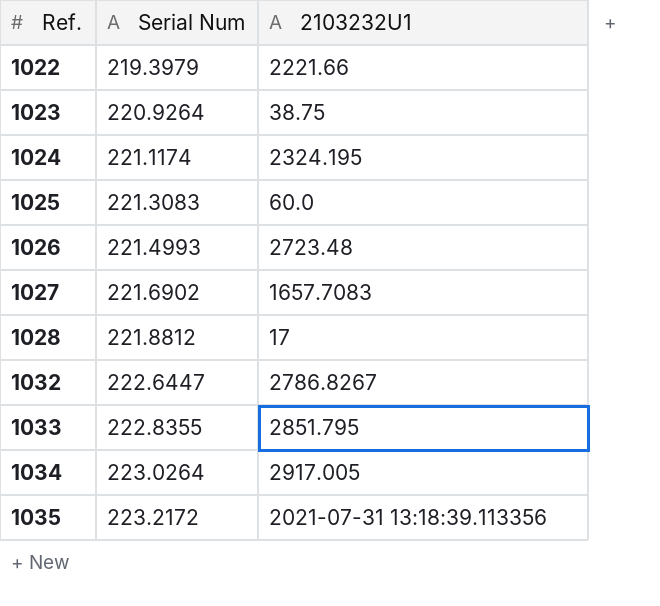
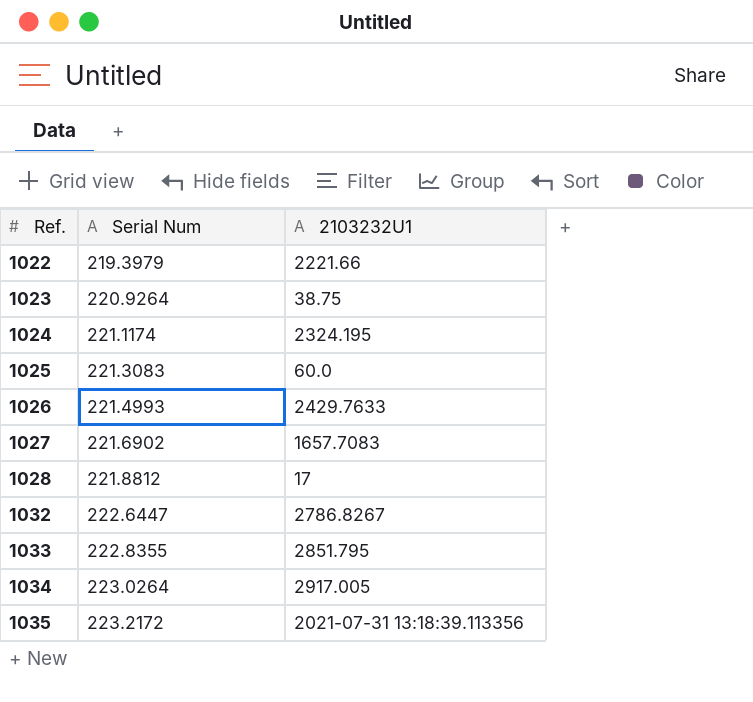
1026 | 2103232U1: 2723.48 -> 2429.7633

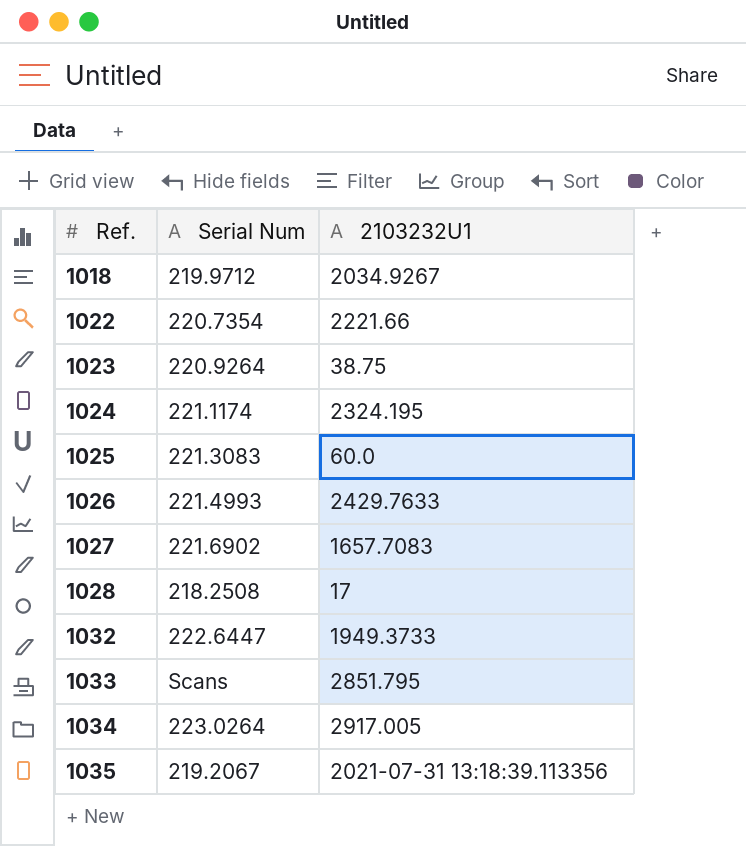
row 1018: none -> 219.9712 | 2034.9267
1022 | Serial Num: 219.3979 -> 220.7354
1028 | Serial Num: 221.8812 -> 218.2508
1032 | 2103232U1: 2786.8267 -> 1949.3733
1033 | Serial Num: 222.8355 -> Scans
1035 | Serial Num: 223.2172 -> 219.2067

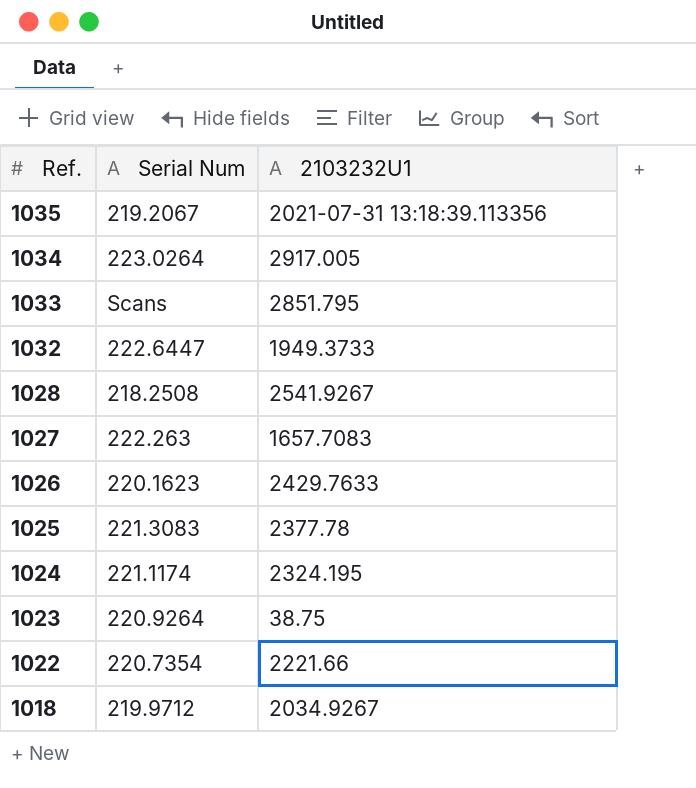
row order: Ref. ascending -> Ref. descending
1028 | 2103232U1: 17 -> 2541.9267
1027 | Serial Num: 221.6902 -> 222.263
1026 | Serial Num: 221.4993 -> 220.1623
1025 | 2103232U1: 60.0 -> 2377.78

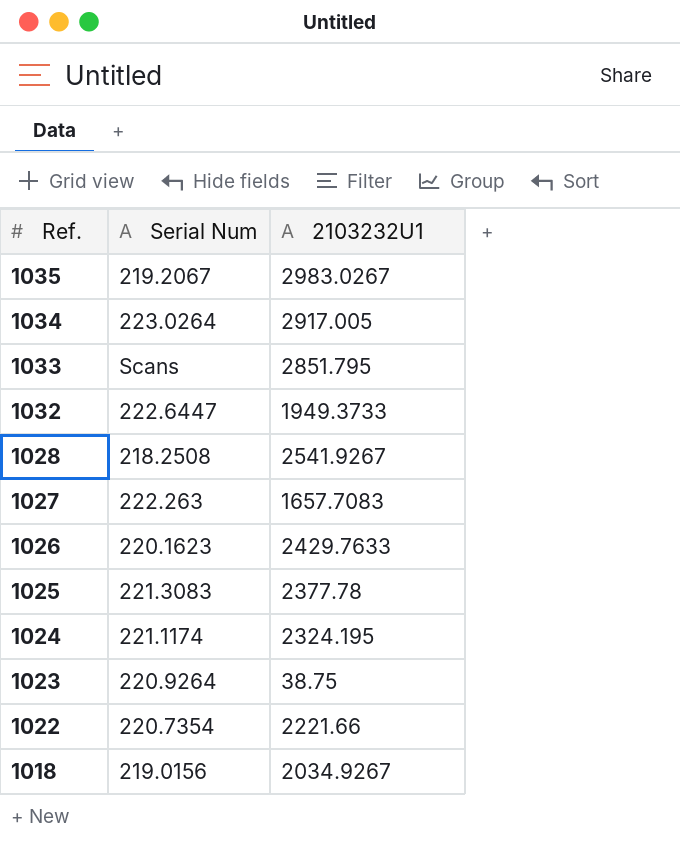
1035 | 2103232U1: 2021-07-31 13:18:39.113356 -> 2983.0267
1018 | Serial Num: 219.9712 -> 219.0156

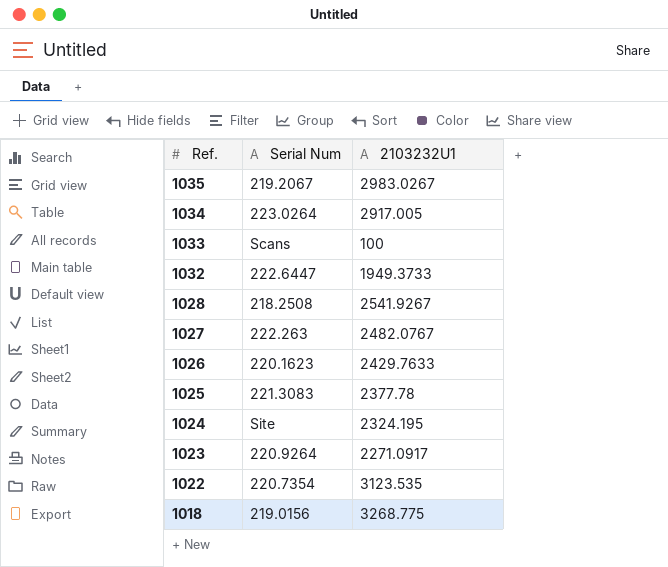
1033 | 2103232U1: 2851.795 -> 100
1027 | 2103232U1: 1657.7083 -> 2482.0767
1024 | Serial Num: 221.1174 -> Site
1023 | 2103232U1: 38.75 -> 2271.0917
1022 | 2103232U1: 2221.66 -> 3123.535
1018 | 2103232U1: 2034.9267 -> 3268.775

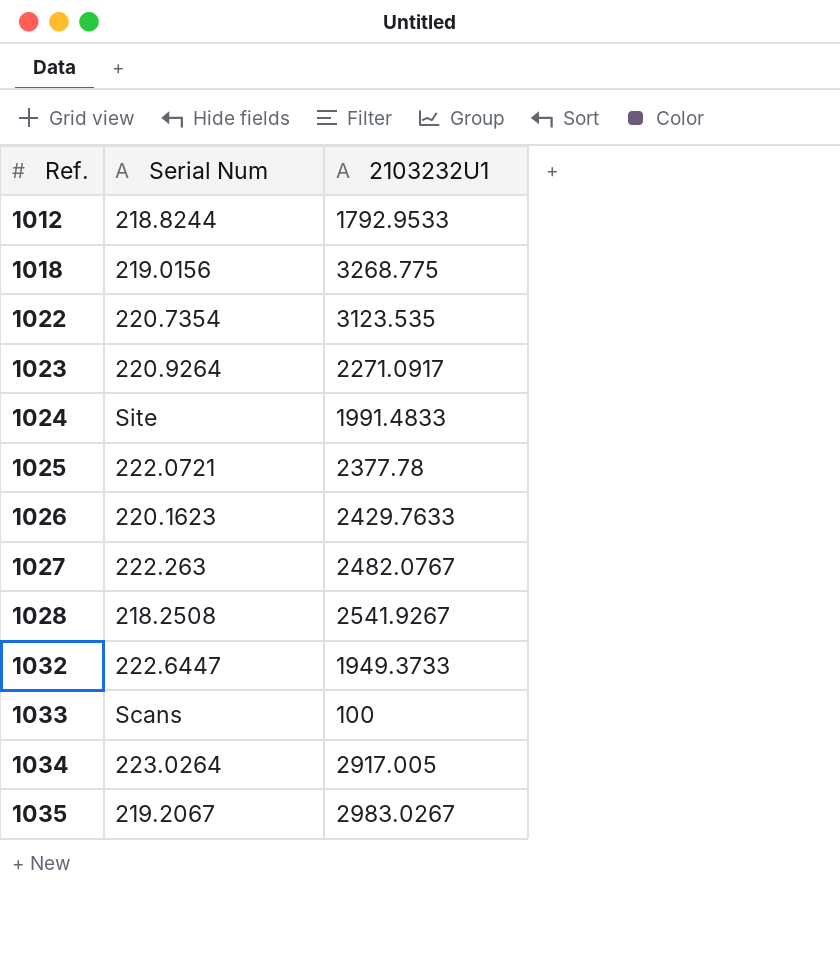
row order: Ref. descending -> Ref. ascending
row 1012: none -> 218.8244 | 1792.9533
1024 | 2103232U1: 2324.195 -> 1991.4833
1025 | Serial Num: 221.3083 -> 222.0721

